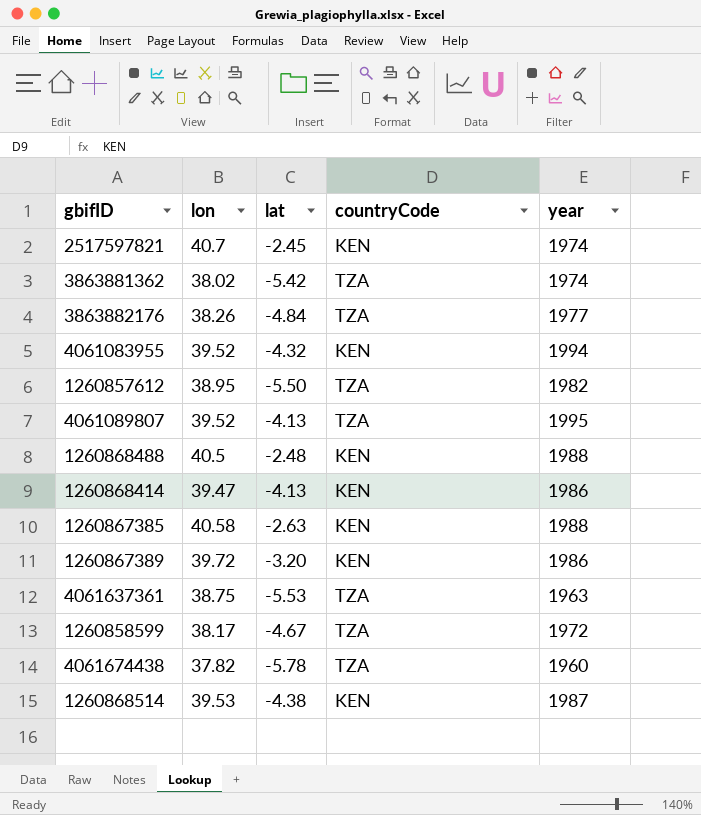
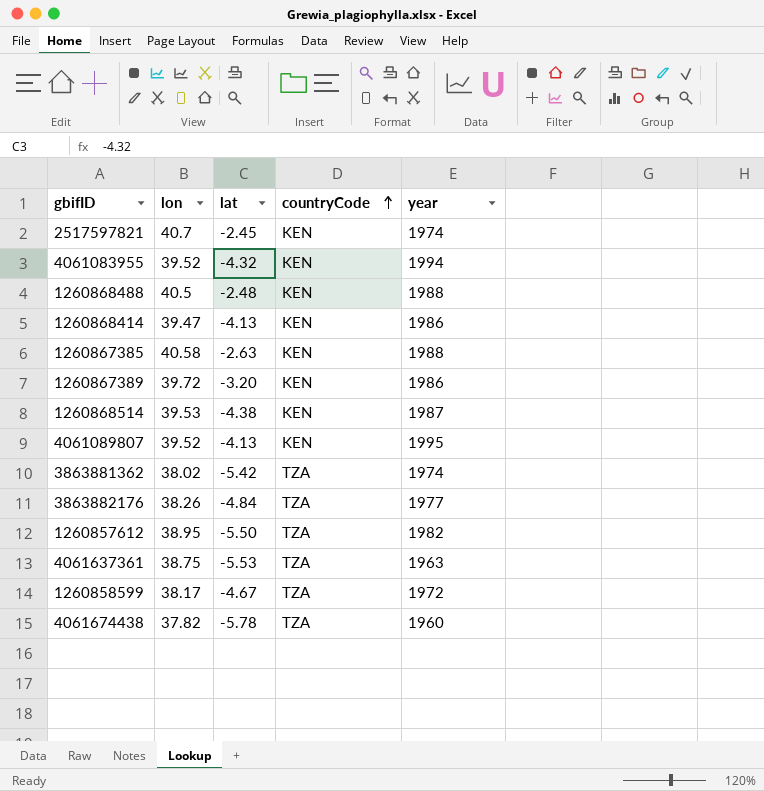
row order: none -> countryCode ascending
4061089807 | countryCode: TZA -> KEN

